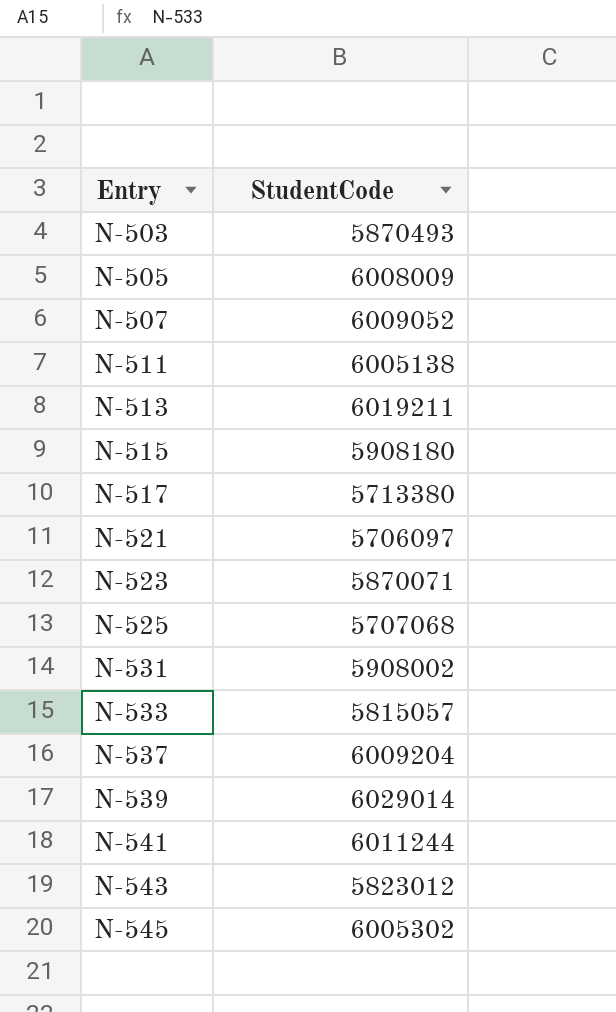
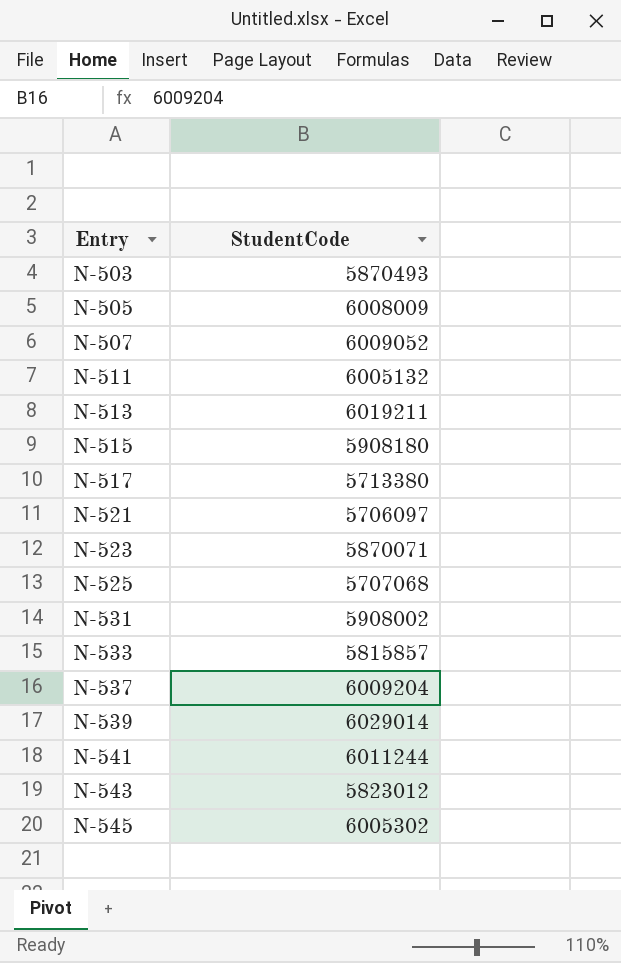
N-511 | StudentCode: 6005138 -> 6005132
N-533 | StudentCode: 5815057 -> 5815857

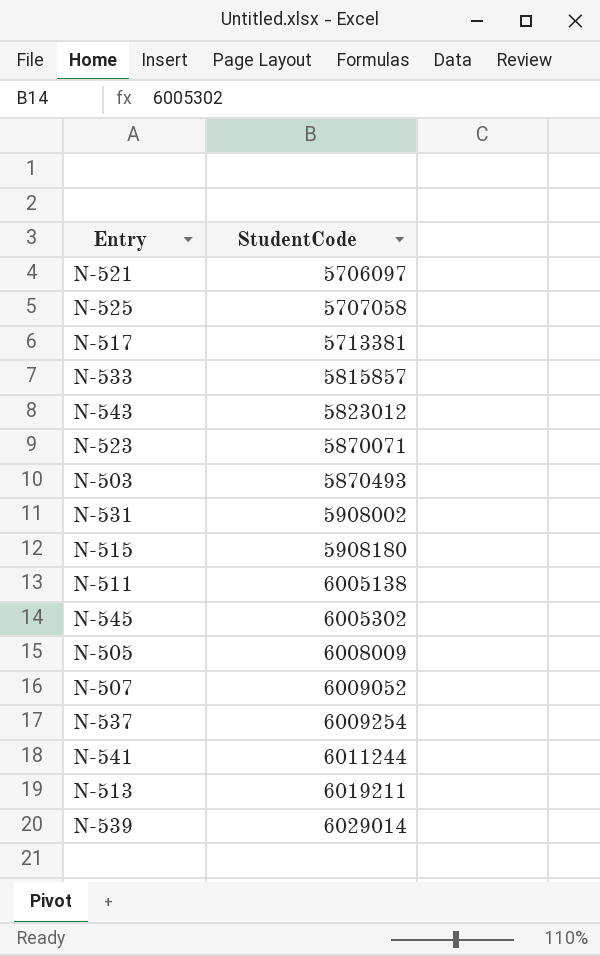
row order: Entry ascending -> StudentCode ascending
N-525 | StudentCode: 5707068 -> 5707058
N-517 | StudentCode: 5713380 -> 5713381
N-511 | StudentCode: 6005132 -> 6005138
N-537 | StudentCode: 6009204 -> 6009254

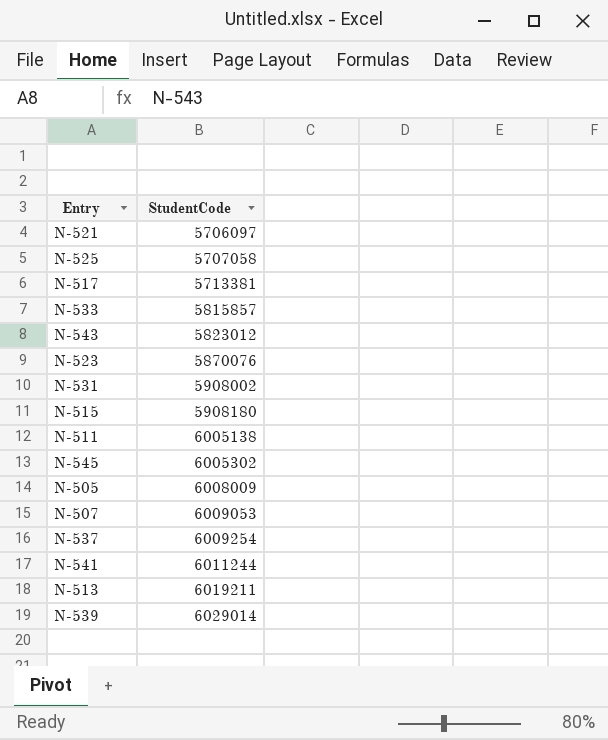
row N-503: 5870493 -> none
N-523 | StudentCode: 5870071 -> 5870076
N-507 | StudentCode: 6009052 -> 6009053

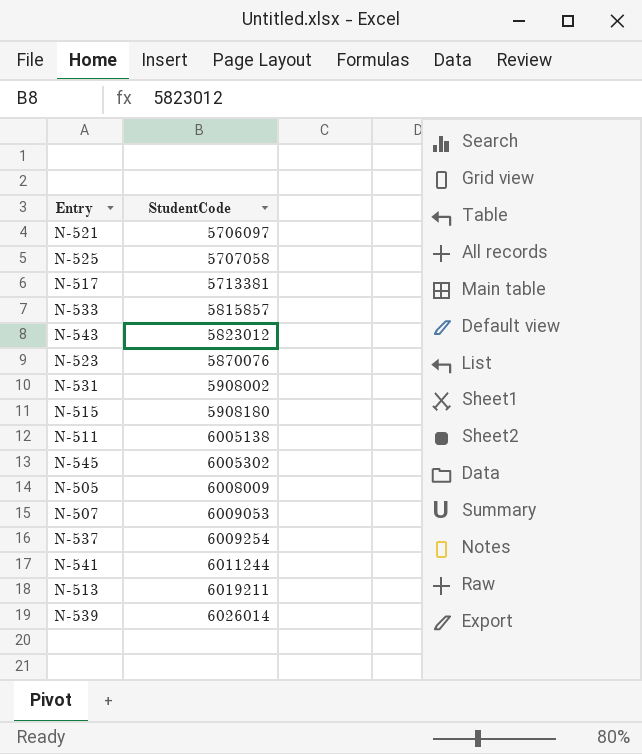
N-539 | StudentCode: 6029014 -> 6026014

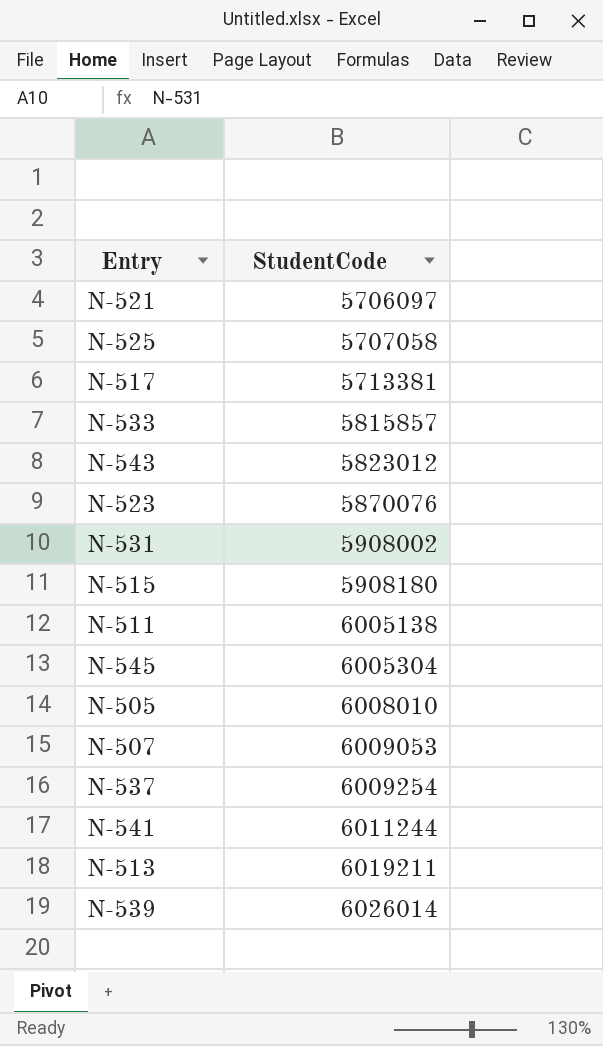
N-545 | StudentCode: 6005302 -> 6005304
N-505 | StudentCode: 6008009 -> 6008010

